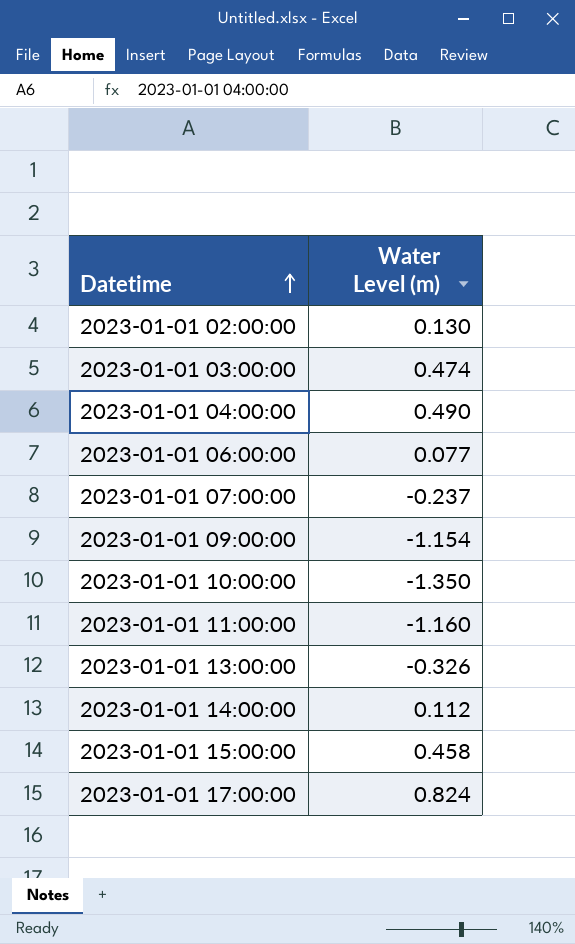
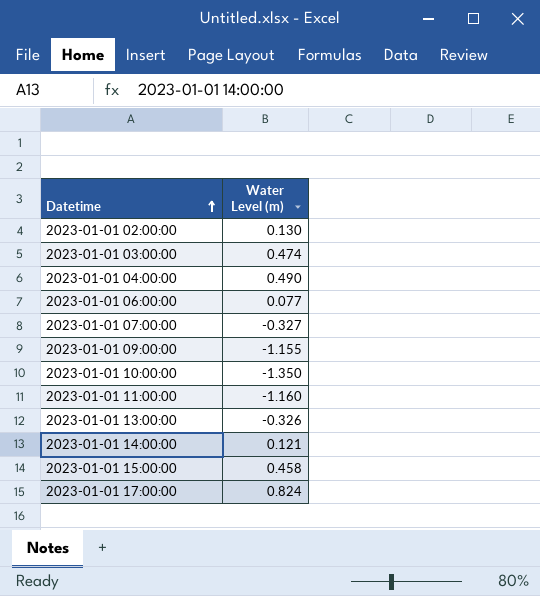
2023-01-01 07:00:00 | Water Level (m): -0.237 -> -0.327
2023-01-01 09:00:00 | Water Level (m): -1.154 -> -1.155
2023-01-01 14:00:00 | Water Level (m): 0.112 -> 0.121

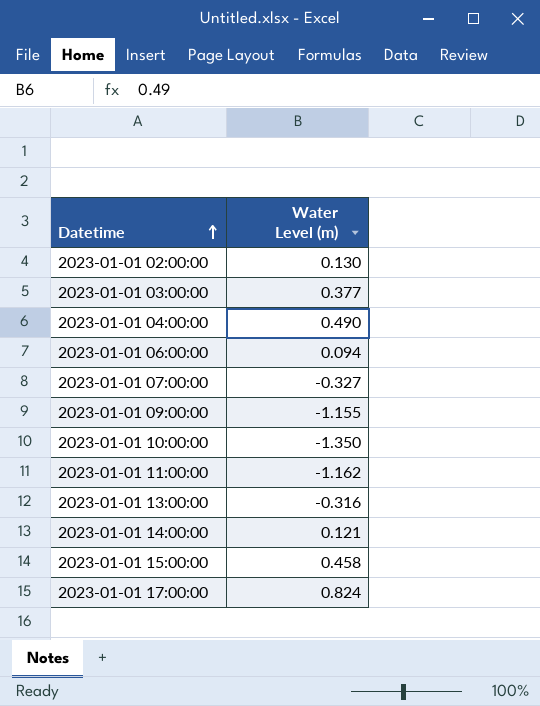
2023-01-01 03:00:00 | Water Level (m): 0.474 -> 0.377
2023-01-01 06:00:00 | Water Level (m): 0.077 -> 0.094
2023-01-01 11:00:00 | Water Level (m): -1.160 -> -1.162
2023-01-01 13:00:00 | Water Level (m): -0.326 -> -0.316

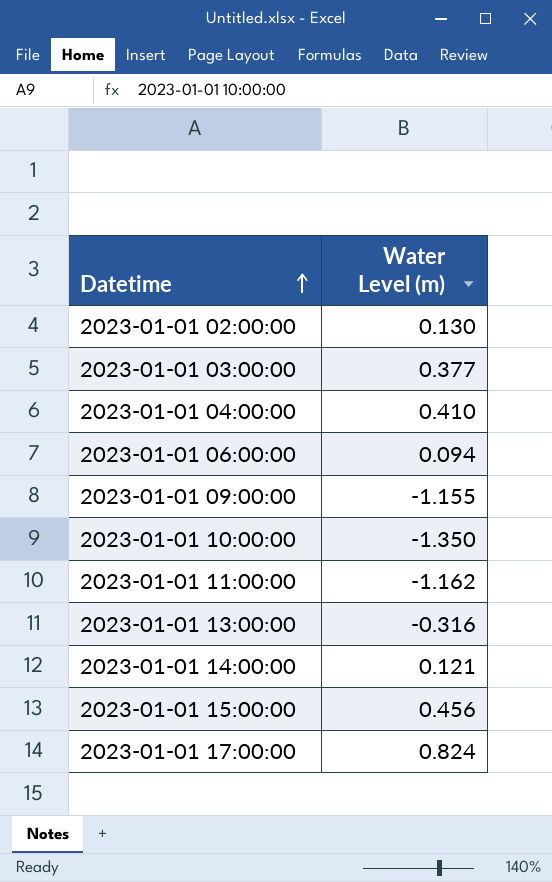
row 2023-01-01 07:00:00: -0.327 -> none
2023-01-01 04:00:00 | Water Level (m): 0.490 -> 0.410
2023-01-01 15:00:00 | Water Level (m): 0.458 -> 0.456

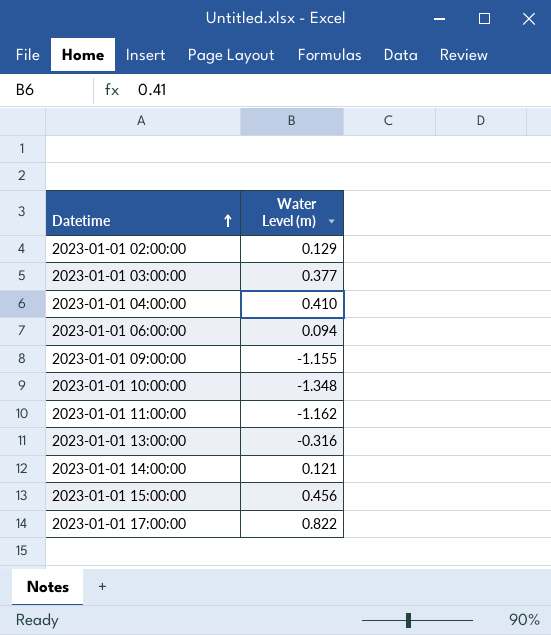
2023-01-01 02:00:00 | Water Level (m): 0.130 -> 0.129
2023-01-01 10:00:00 | Water Level (m): -1.350 -> -1.348
2023-01-01 17:00:00 | Water Level (m): 0.824 -> 0.822

